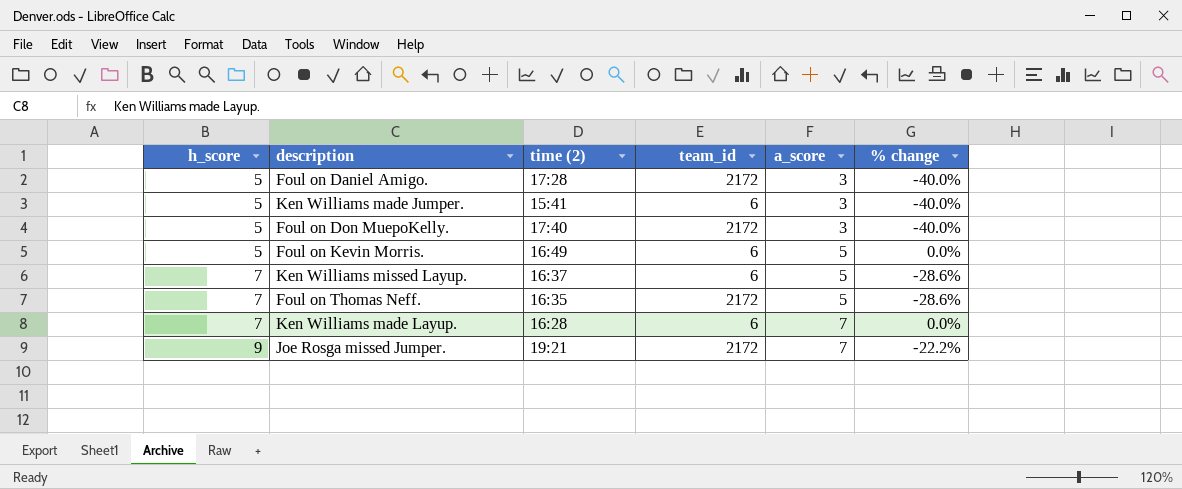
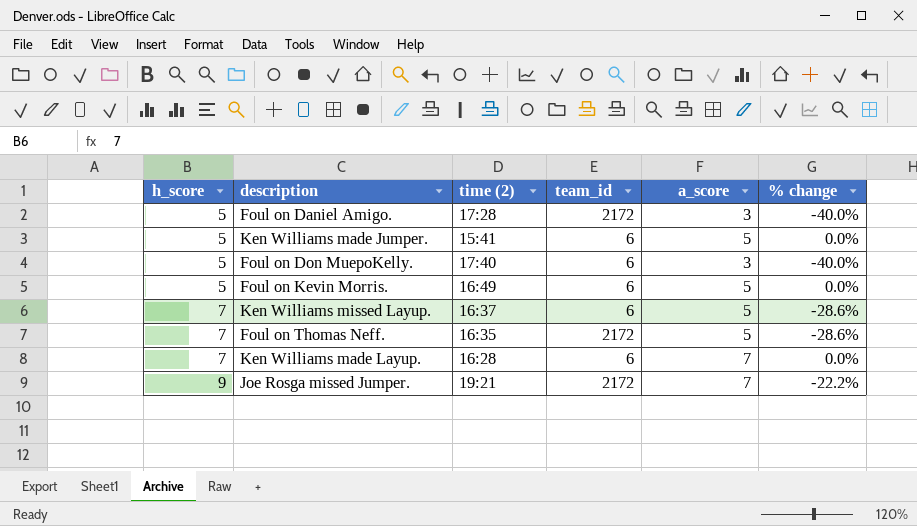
Ken Williams made Jumper. | a_score: 3 -> 5
Ken Williams made Jumper. | % change: -40.0% -> 0.0%
Foul on Don MuepoKelly. | team_id: 2172 -> 6

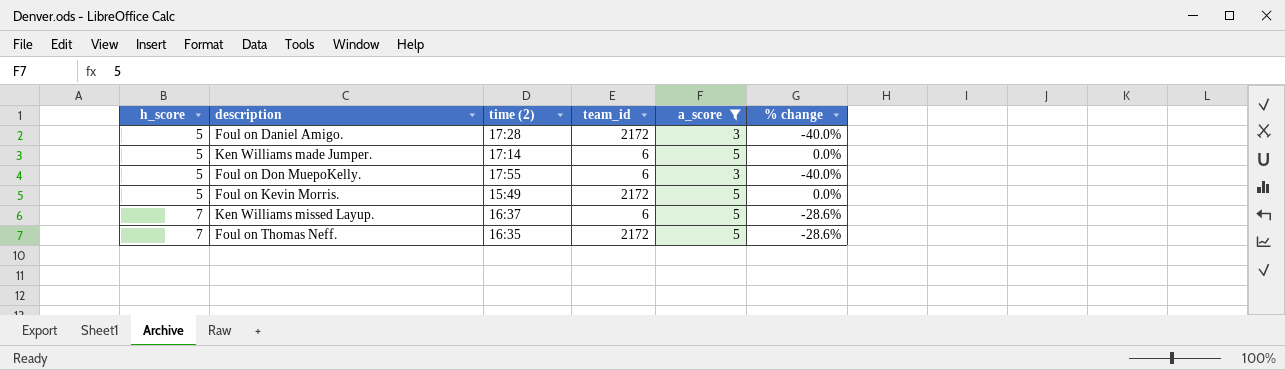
filter: none -> a_score != 7
Ken Williams made Jumper. | time (2): 15:41 -> 17:14
Foul on Don MuepoKelly. | time (2): 17:40 -> 17:55
Foul on Kevin Morris. | time (2): 16:49 -> 15:49
Foul on Kevin Morris. | team_id: 6 -> 2172

